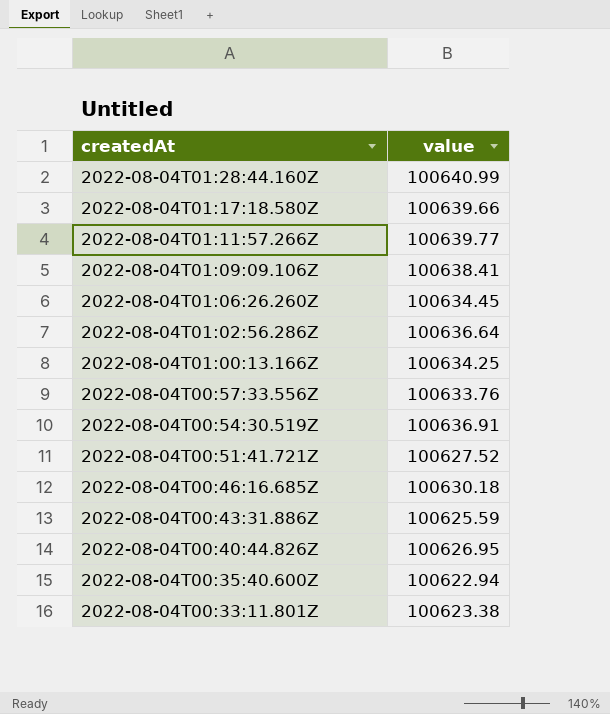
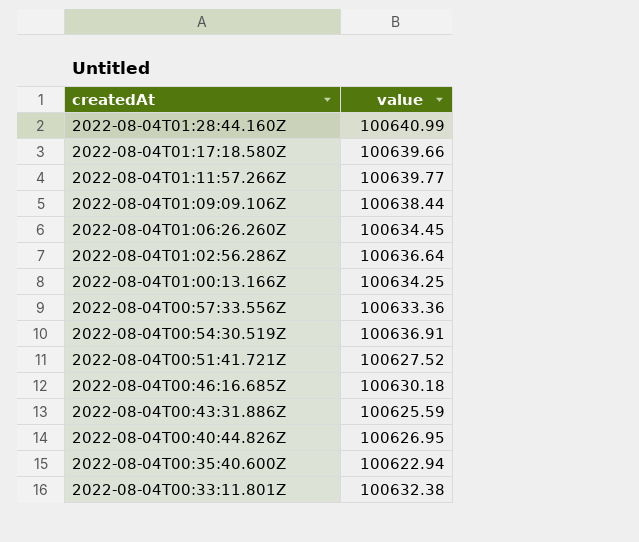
2022-08-04T01:09:09.106Z | value: 100638.41 -> 100638.44
2022-08-04T00:57:33.556Z | value: 100633.76 -> 100633.36
2022-08-04T00:33:11.801Z | value: 100623.38 -> 100632.38

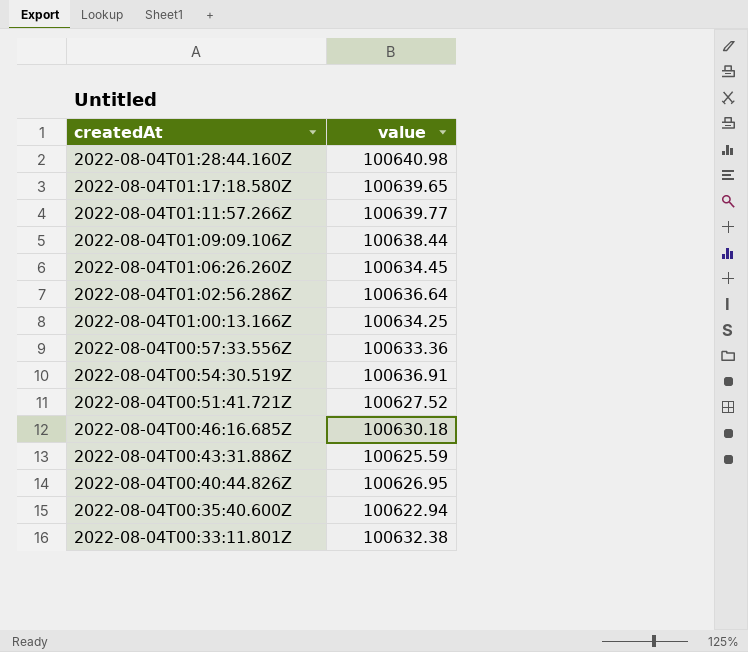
2022-08-04T01:28:44.160Z | value: 100640.99 -> 100640.98
2022-08-04T01:17:18.580Z | value: 100639.66 -> 100639.65

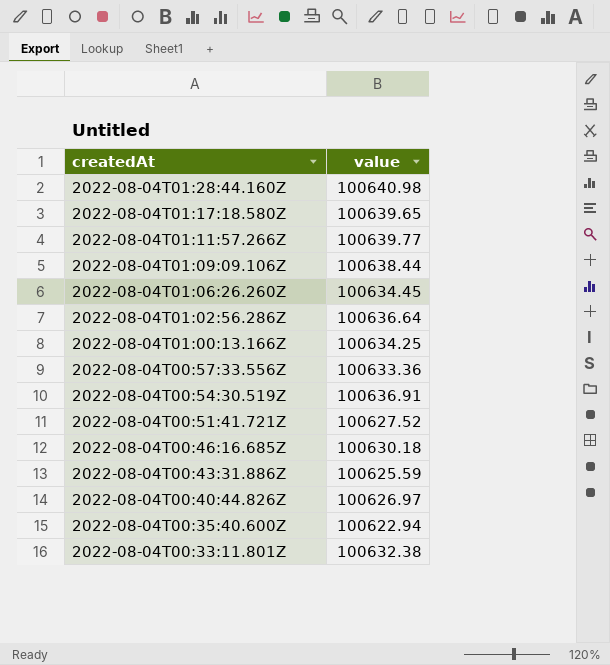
2022-08-04T00:40:44.826Z | value: 100626.95 -> 100626.97

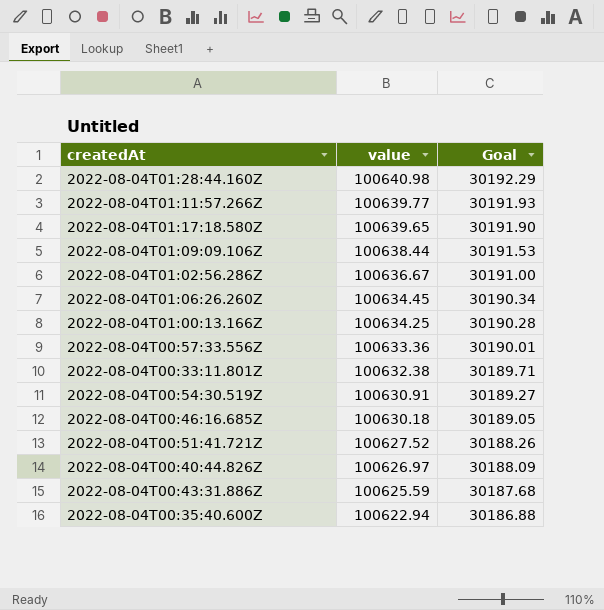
row order: createdAt descending -> value descending
column Goal | formula: none -> [value] * 0.3
2022-08-04T01:02:56.286Z | value: 100636.64 -> 100636.67
2022-08-04T00:54:30.519Z | value: 100636.91 -> 100630.91

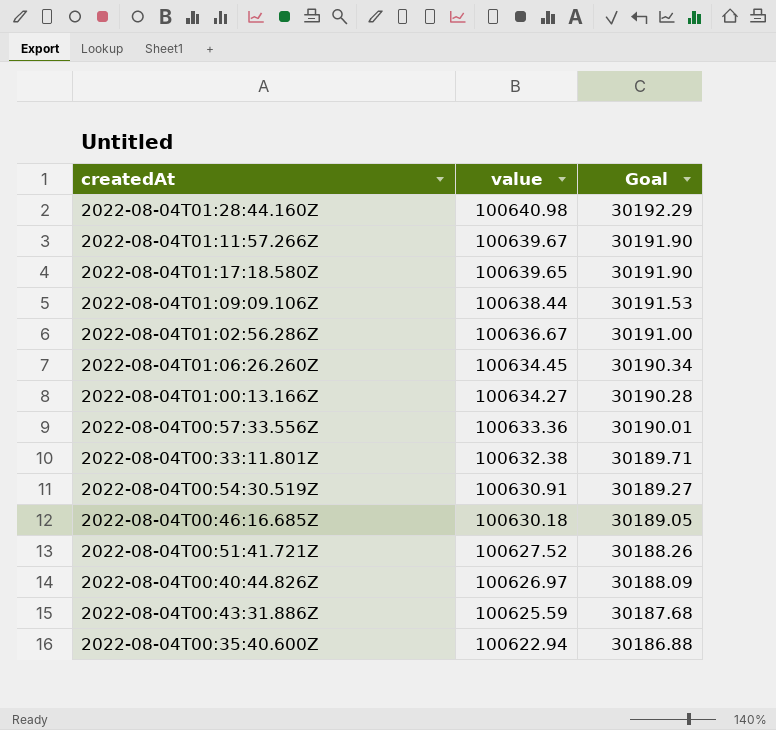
2022-08-04T01:11:57.266Z | value: 100639.77 -> 100639.67
2022-08-04T01:11:57.266Z | Goal: 30191.93 -> 30191.90
2022-08-04T01:00:13.166Z | value: 100634.25 -> 100634.27

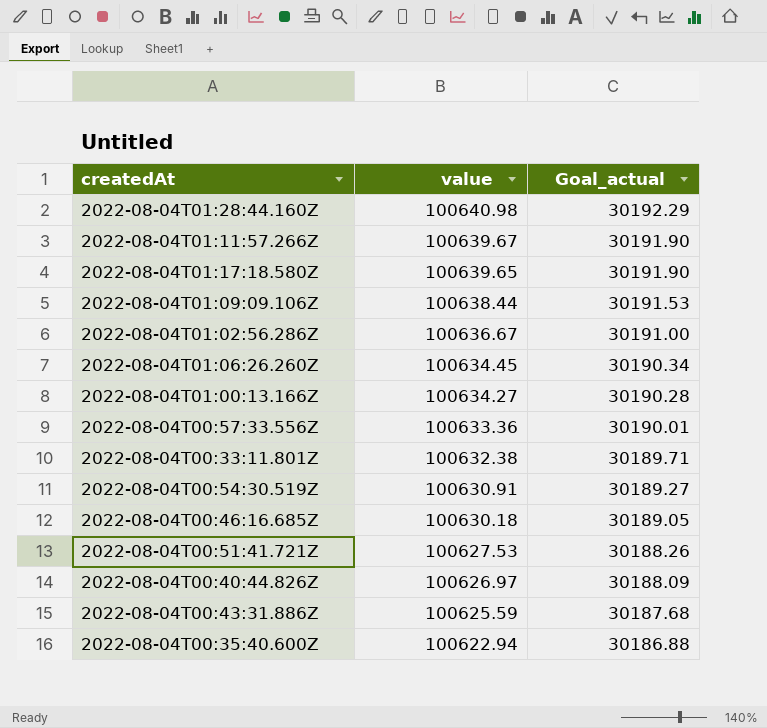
column name: Goal -> Goal_actual
2022-08-04T00:51:41.721Z | value: 100627.52 -> 100627.53

